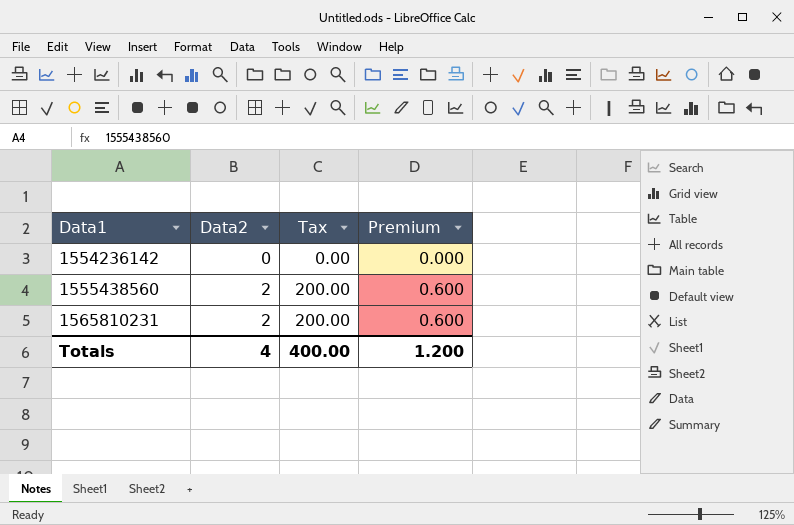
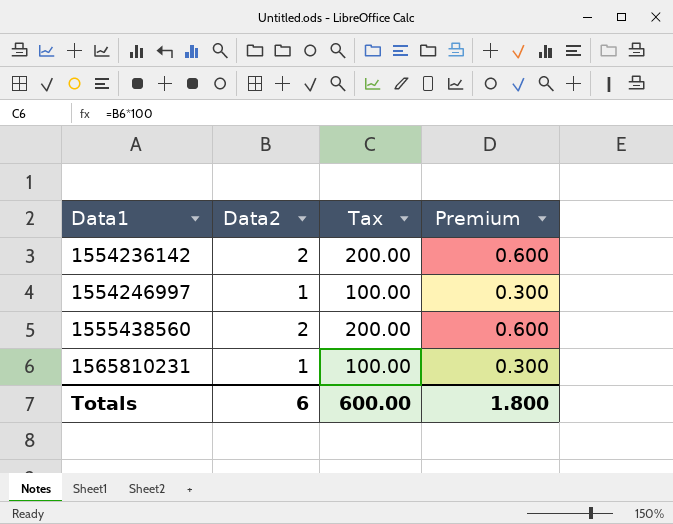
1554236142 | Data2: 0 -> 2
1554236142 | Tax: 0.00 -> 200.00
1554236142 | Premium: 0.000 -> 0.600
row 1554246997: none -> 1 | 100.00 | 0.300
1565810231 | Data2: 2 -> 1
1565810231 | Tax: 200.00 -> 100.00
1565810231 | Premium: 0.600 -> 0.300
Totals | Data2: 4 -> 6
Totals | Tax: 400.00 -> 600.00
Totals | Premium: 1.200 -> 1.800

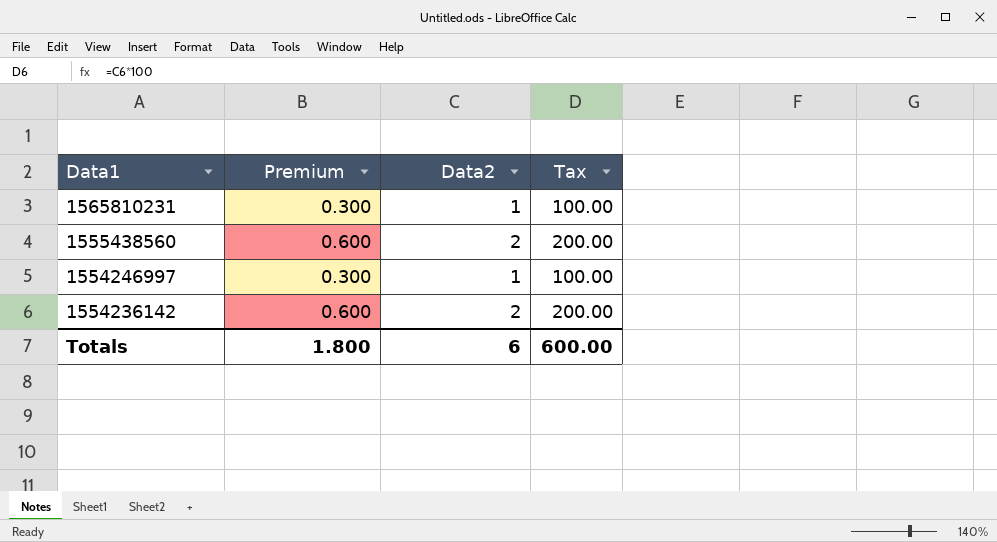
row order: Data1 ascending -> Data1 descending
column Premium | position: 4 -> 2

